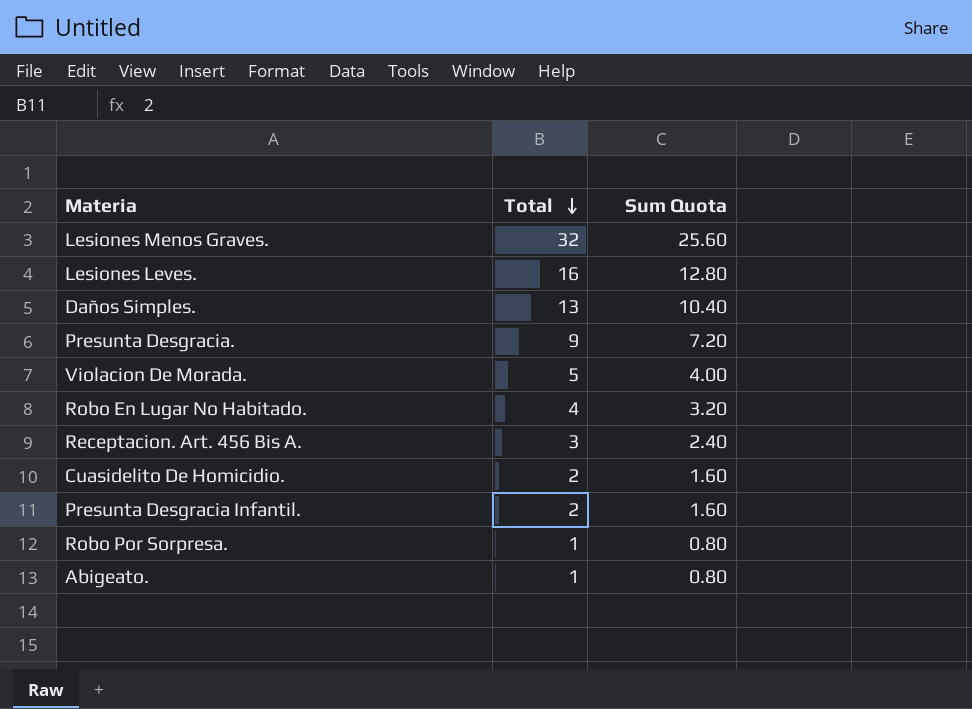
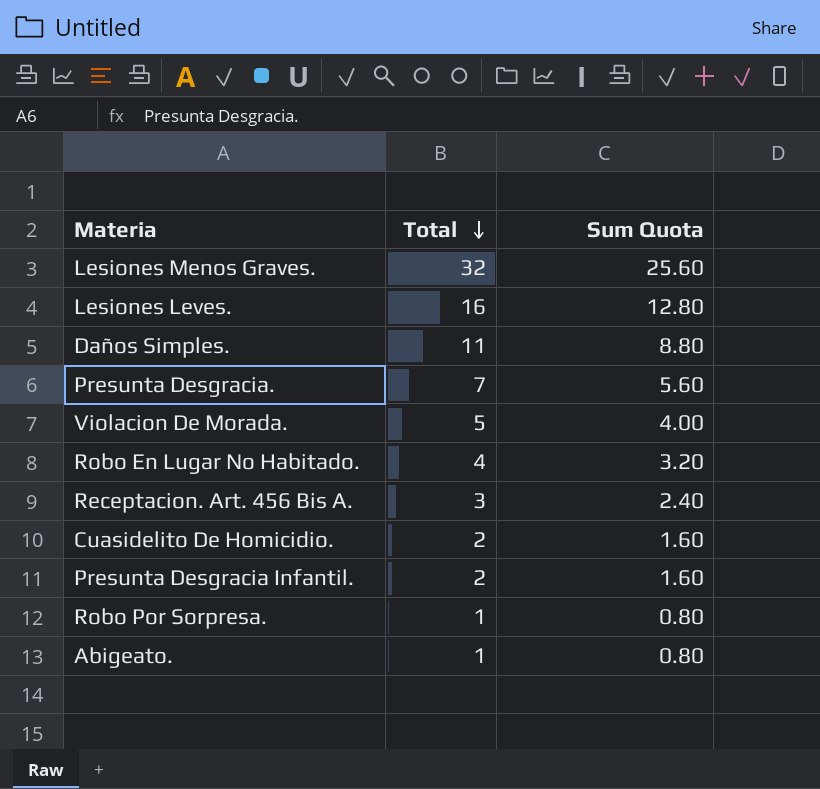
Daños Simples. | Total: 13 -> 11
Daños Simples. | Sum Quota: 10.40 -> 8.80
Presunta Desgracia. | Total: 9 -> 7
Presunta Desgracia. | Sum Quota: 7.20 -> 5.60

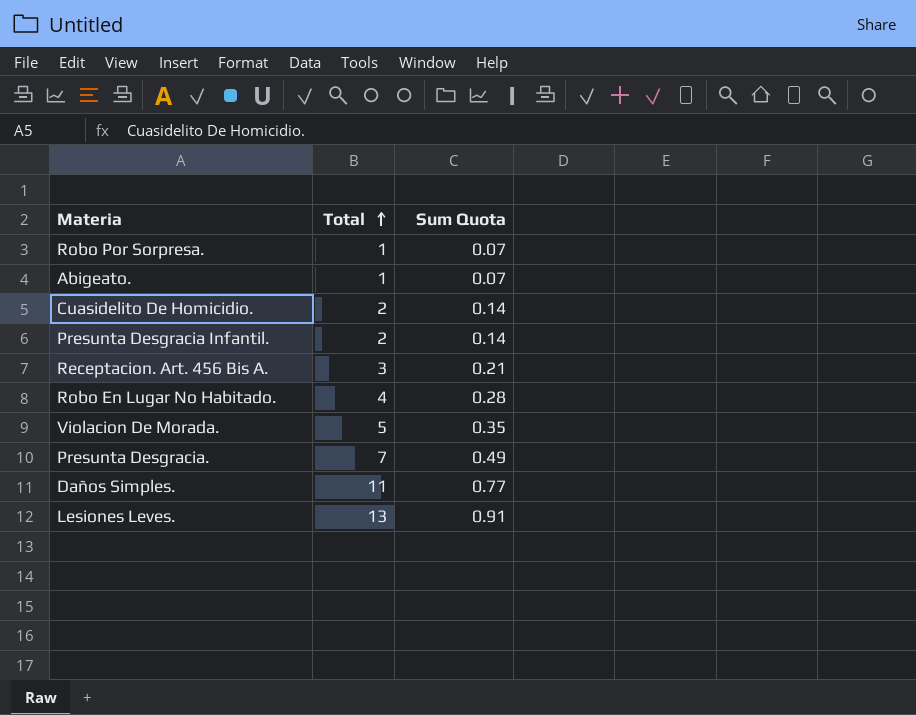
row order: Total descending -> Total ascending
column Sum Quota | formula: [Total] * 0.8 -> [Total] * 0.07
row Lesiones Menos Graves.: 32 | 25.60 -> none
Lesiones Leves. | Total: 16 -> 13

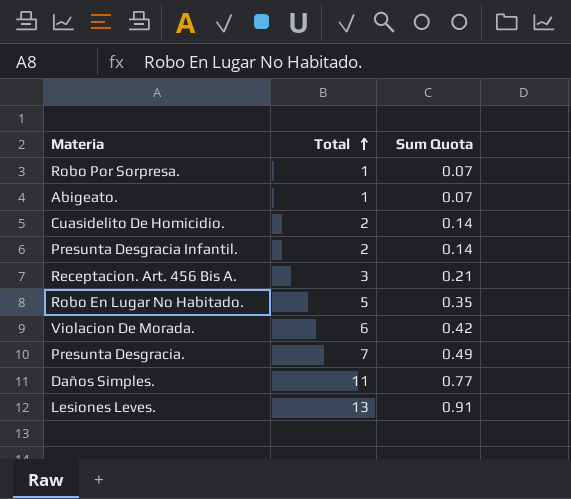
Robo En Lugar No Habitado. | Total: 4 -> 5
Robo En Lugar No Habitado. | Sum Quota: 0.28 -> 0.35
Violacion De Morada. | Total: 5 -> 6
Violacion De Morada. | Sum Quota: 0.35 -> 0.42

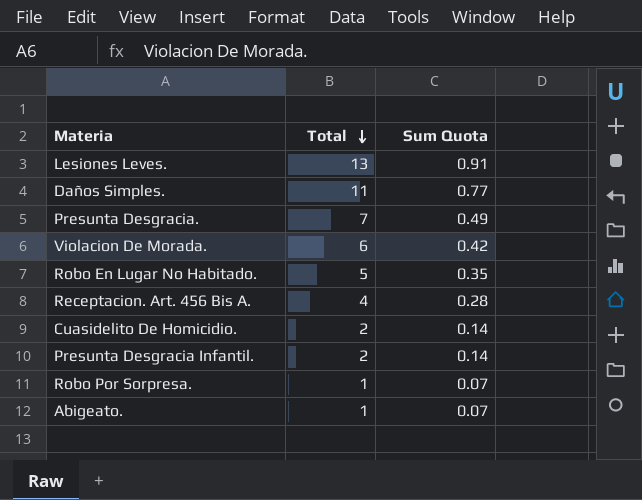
row order: Total ascending -> Total descending
Receptacion. Art. 456 Bis A. | Total: 3 -> 4
Receptacion. Art. 456 Bis A. | Sum Quota: 0.21 -> 0.28

